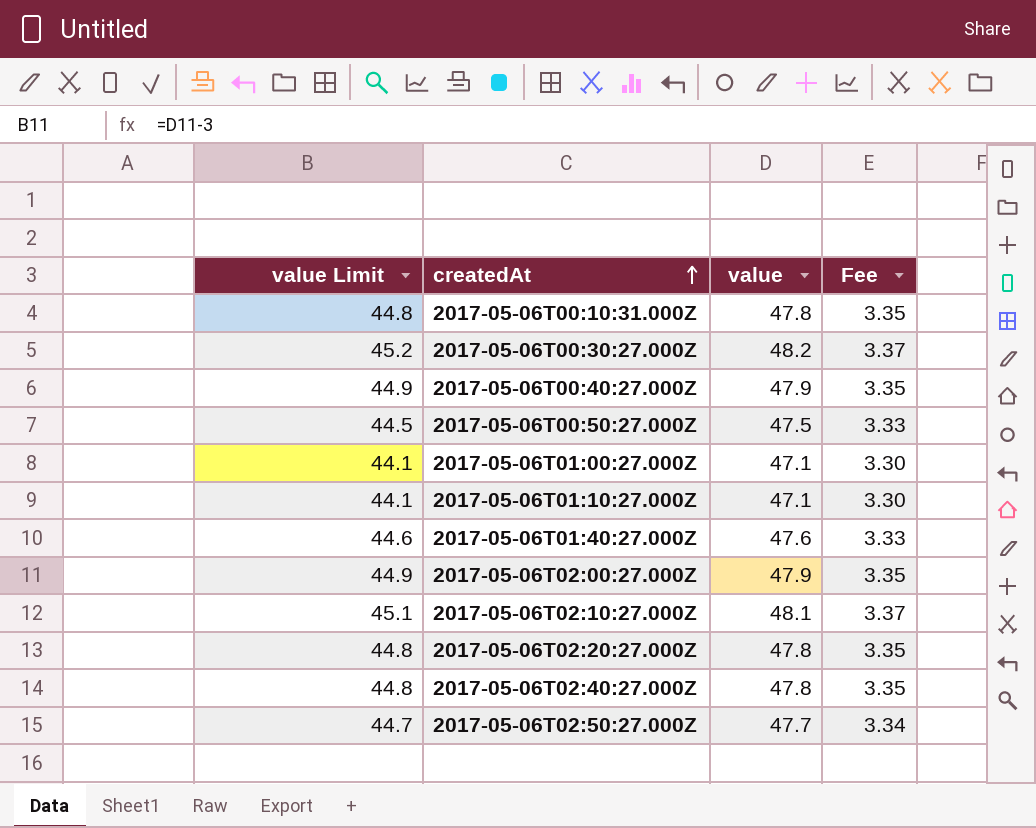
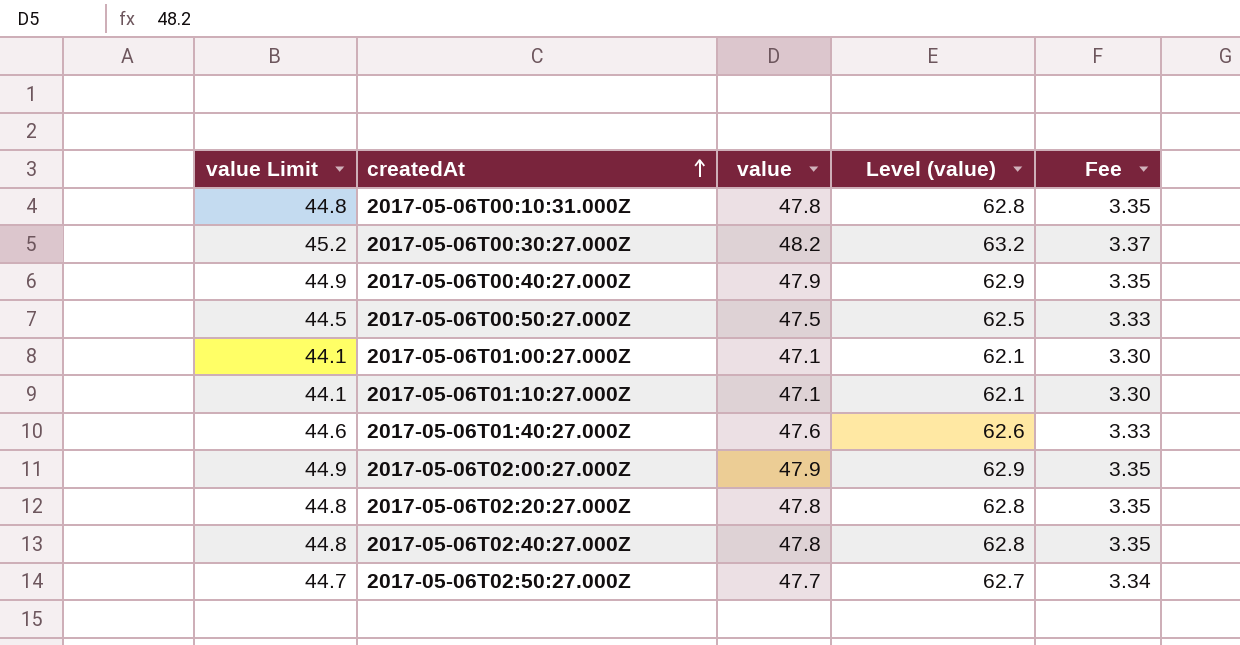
column Level (value) | formula: none -> [value] + 15
row 2017-05-06T02:10:27.000Z: 45.1 | 48.1 | 3.37 -> none

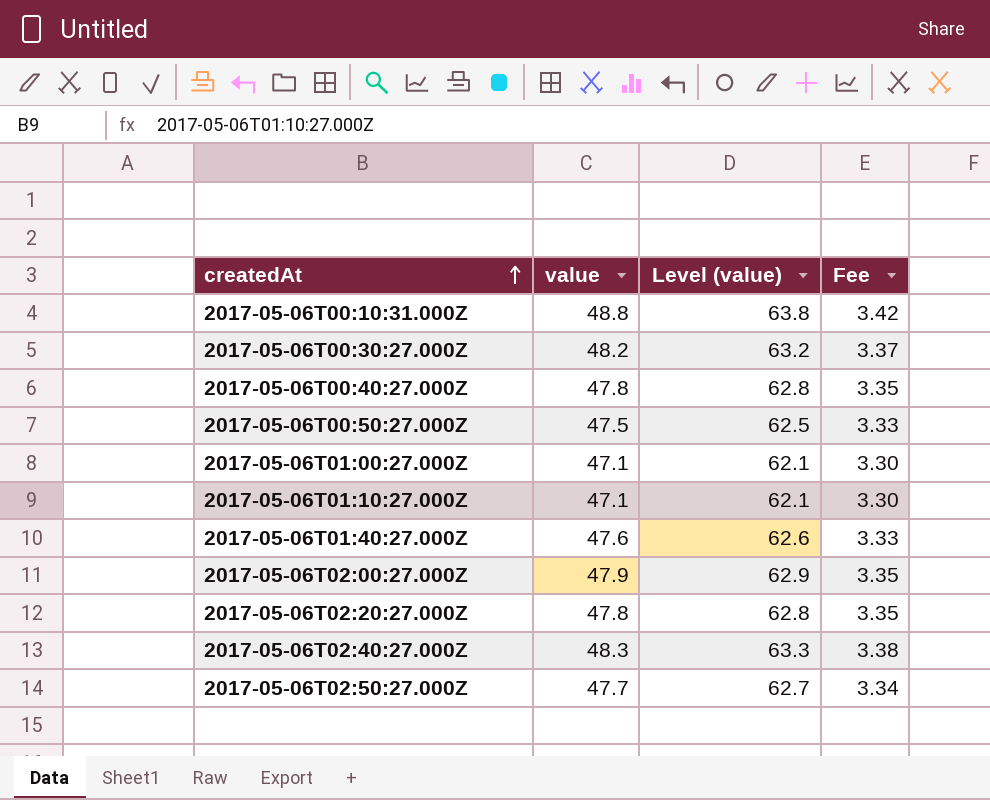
column value Limit | formula: [value] - 3 -> none
2017-05-06T00:10:31.000Z | value: 47.8 -> 48.8
2017-05-06T00:10:31.000Z | Level (value): 62.8 -> 63.8
2017-05-06T00:10:31.000Z | Fee: 3.35 -> 3.42
2017-05-06T00:40:27.000Z | value: 47.9 -> 47.8
2017-05-06T00:40:27.000Z | Level (value): 62.9 -> 62.8
2017-05-06T02:40:27.000Z | value: 47.8 -> 48.3
2017-05-06T02:40:27.000Z | Level (value): 62.8 -> 63.3
2017-05-06T02:40:27.000Z | Fee: 3.35 -> 3.38

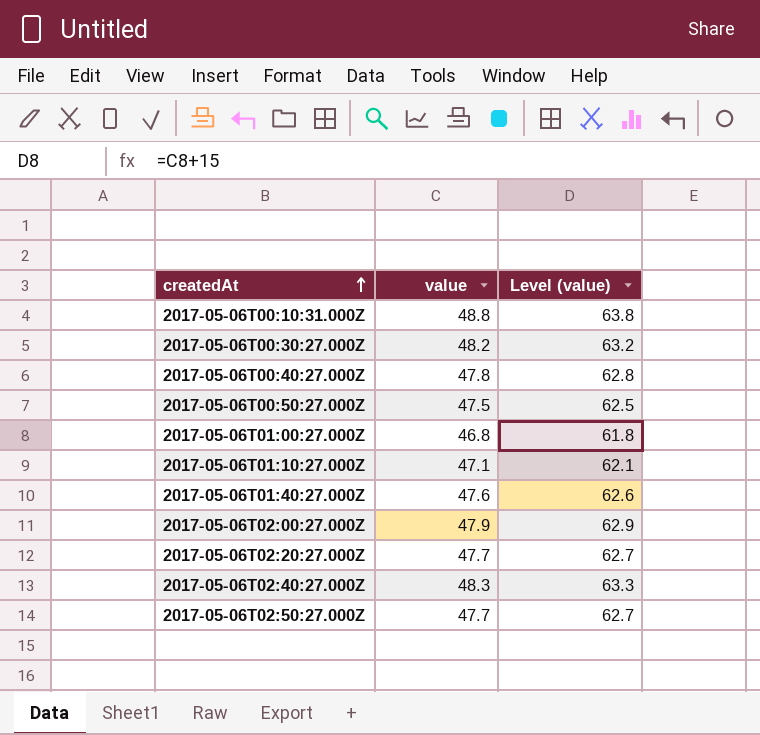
column Fee | formula: [value] * 0.07 -> none
2017-05-06T01:00:27.000Z | value: 47.1 -> 46.8
2017-05-06T01:00:27.000Z | Level (value): 62.1 -> 61.8
2017-05-06T02:20:27.000Z | value: 47.8 -> 47.7
2017-05-06T02:20:27.000Z | Level (value): 62.8 -> 62.7

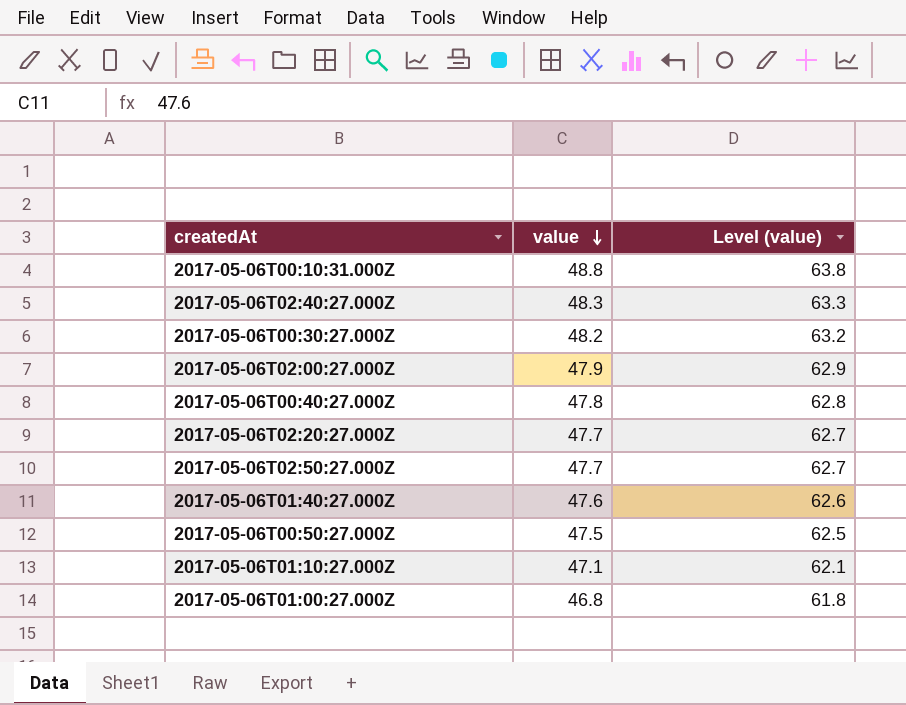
row order: createdAt ascending -> value descending

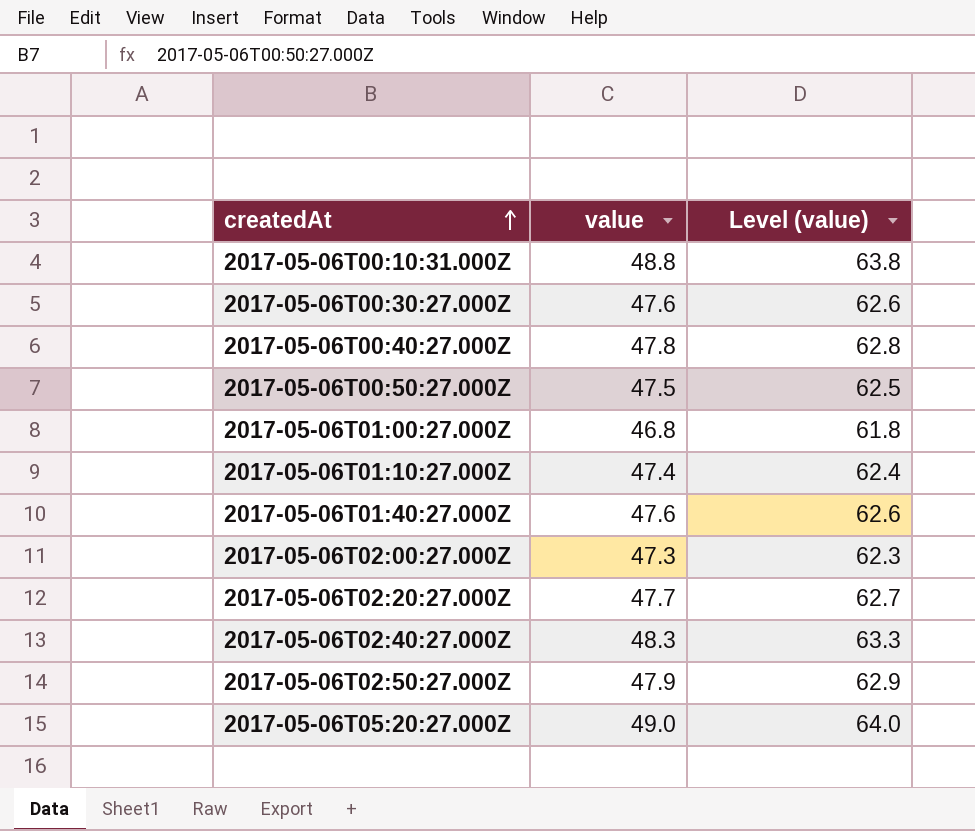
row order: value descending -> createdAt ascending
2017-05-06T00:30:27.000Z | value: 48.2 -> 47.6
2017-05-06T00:30:27.000Z | Level (value): 63.2 -> 62.6
2017-05-06T01:10:27.000Z | value: 47.1 -> 47.4
2017-05-06T01:10:27.000Z | Level (value): 62.1 -> 62.4
2017-05-06T02:00:27.000Z | value: 47.9 -> 47.3
2017-05-06T02:00:27.000Z | Level (value): 62.9 -> 62.3
2017-05-06T02:50:27.000Z | value: 47.7 -> 47.9
2017-05-06T02:50:27.000Z | Level (value): 62.7 -> 62.9
row 2017-05-06T05:20:27.000Z: none -> 49.0 | 64.0

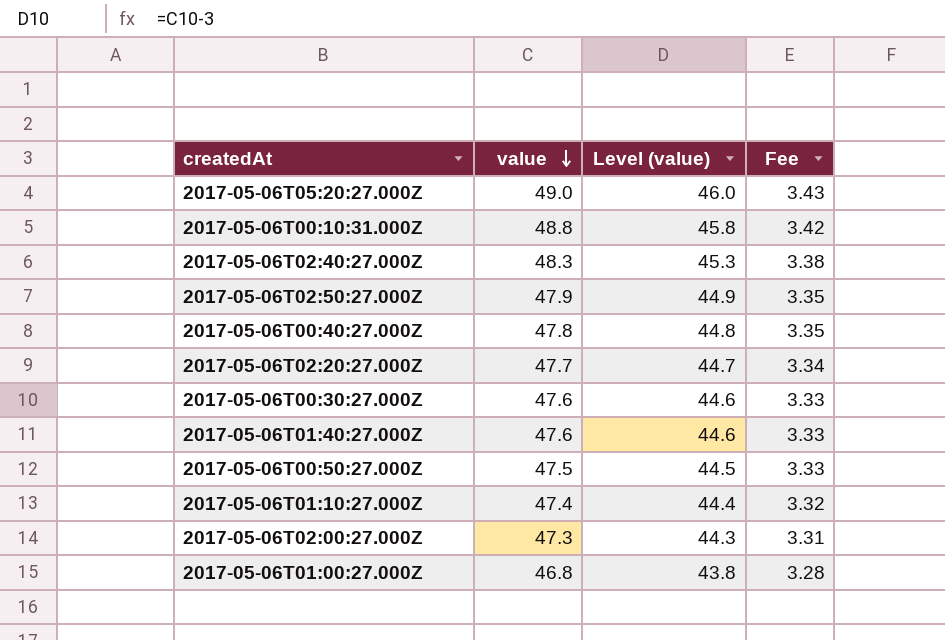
row order: createdAt ascending -> value descending
column Level (value) | formula: [value] + 15 -> [value] - 3
column Fee | formula: none -> [value] * 0.07

